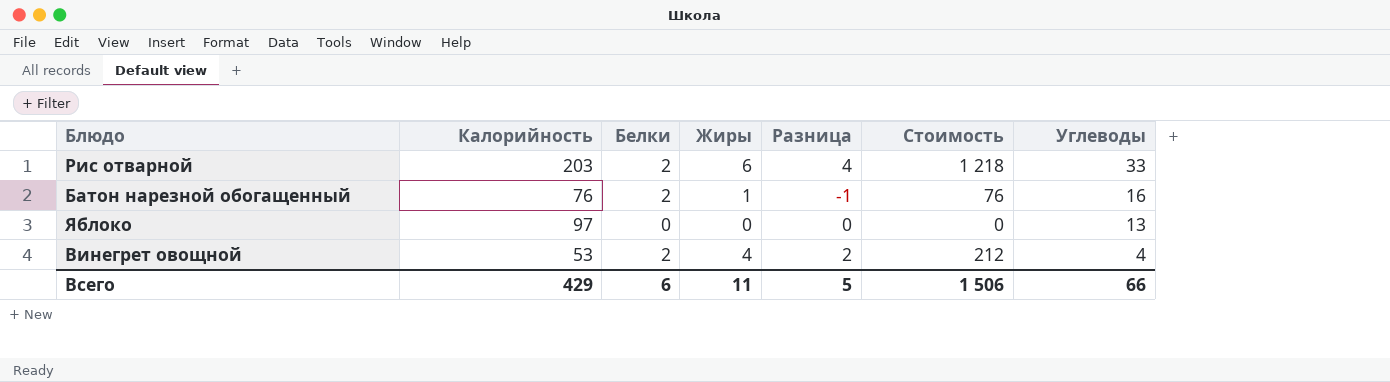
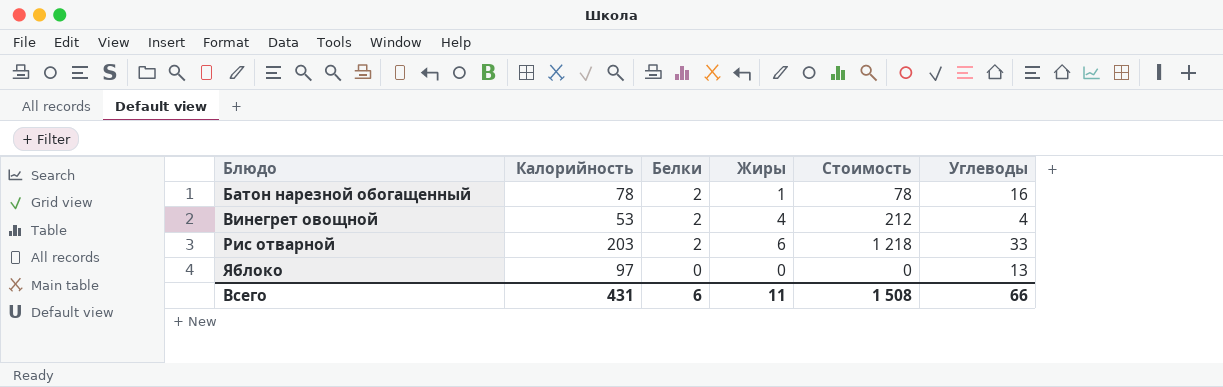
row order: Углеводы descending -> Блюдо ascending
column Разница | formula: [Жиры] - [Белки] -> none
Батон нарезной обогащенный | Калорийность: 76 -> 78
Батон нарезной обогащенный | Стоимость: 76 -> 78
Всего | Калорийность: 429 -> 431
Всего | Стоимость: 1 506 -> 1 508

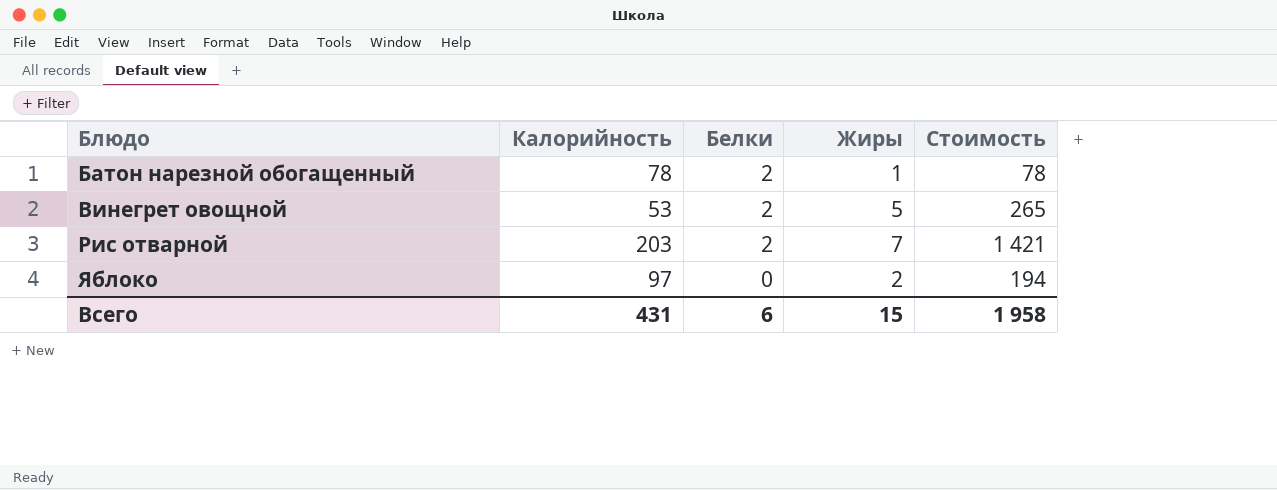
column Углеводы | position: 6 -> none
Винегрет овощной | Жиры: 4 -> 5
Винегрет овощной | Стоимость: 212 -> 265
Рис отварной | Жиры: 6 -> 7
Рис отварной | Стоимость: 1 218 -> 1 421
Яблоко | Жиры: 0 -> 2
Яблоко | Стоимость: 0 -> 194
Всего | Жиры: 11 -> 15
Всего | Стоимость: 1 508 -> 1 958

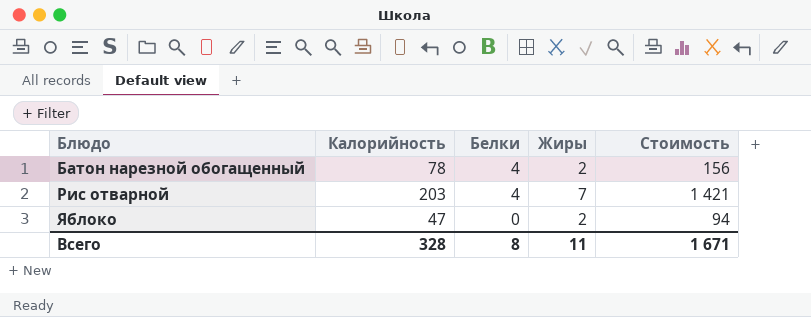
row Винегрет овощной: 53 | 2 | 5 | 265 -> none
Батон нарезной обогащенный | Белки: 2 -> 4
Батон нарезной обогащенный | Жиры: 1 -> 2
Батон нарезной обогащенный | Стоимость: 78 -> 156
Рис отварной | Белки: 2 -> 4
Яблоко | Калорийность: 97 -> 47
Яблоко | Стоимость: 194 -> 94
Всего | Калорийность: 431 -> 328
Всего | Белки: 6 -> 8
Всего | Жиры: 15 -> 11
Всего | Стоимость: 1 958 -> 1 671

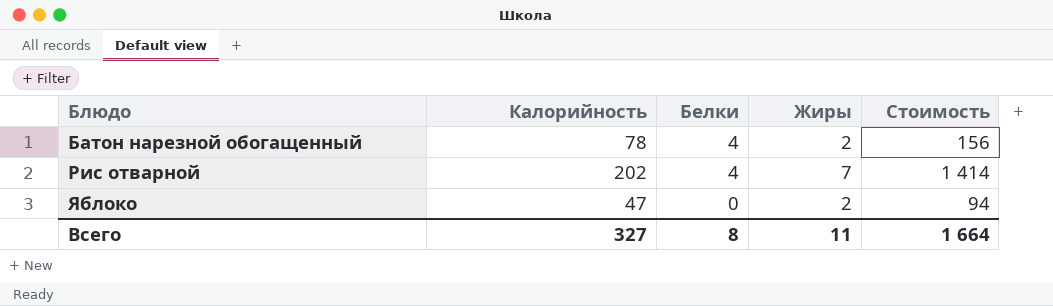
Рис отварной | Калорийность: 203 -> 202
Рис отварной | Стоимость: 1 421 -> 1 414
Всего | Калорийность: 328 -> 327
Всего | Стоимость: 1 671 -> 1 664

